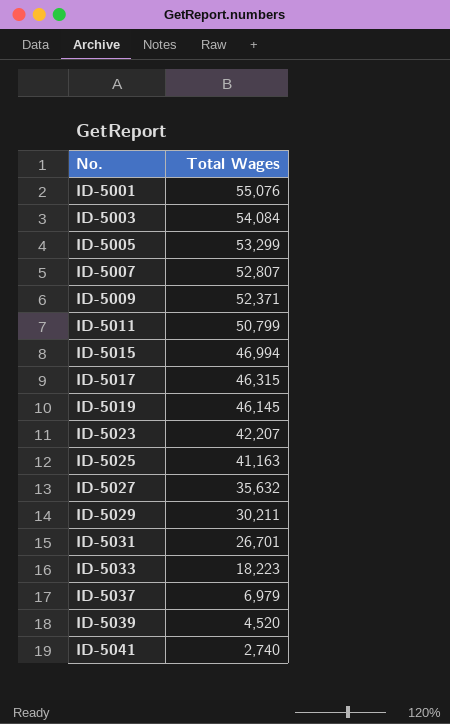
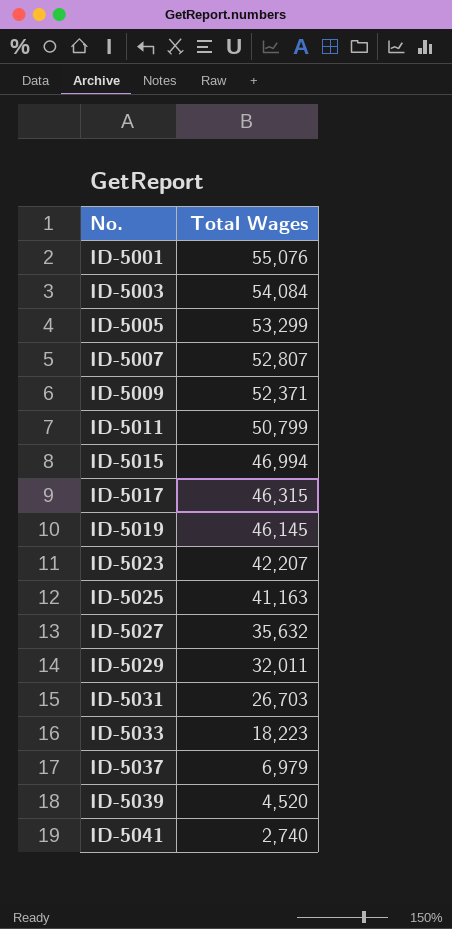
ID-5029 | Total Wages: 30,211 -> 32,011
ID-5031 | Total Wages: 26,701 -> 26,703

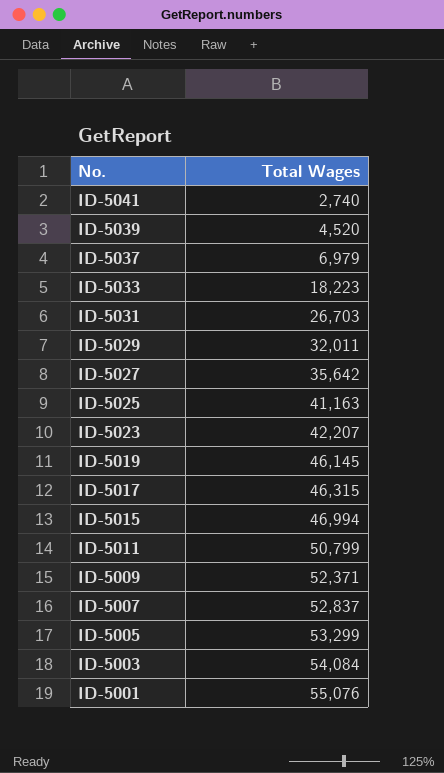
row order: No. ascending -> No. descending
ID-5027 | Total Wages: 35,632 -> 35,642
ID-5007 | Total Wages: 52,807 -> 52,837

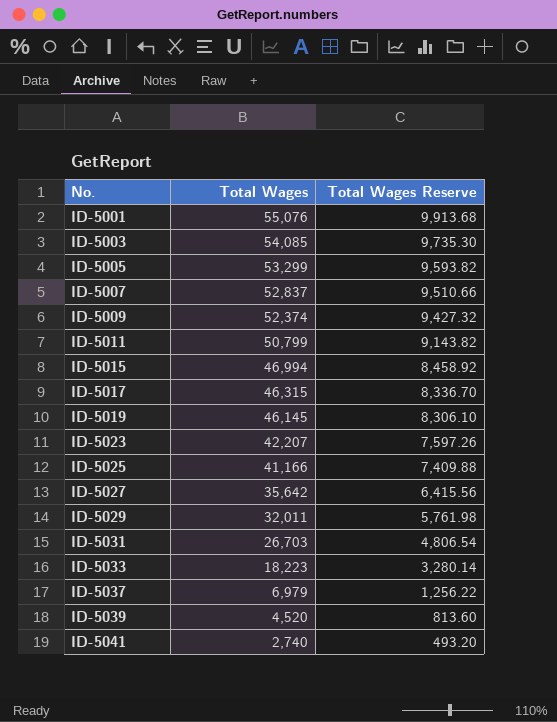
row order: No. descending -> No. ascending
column Total Wages Reserve | formula: none -> [Total Wages] * 0.18
ID-5003 | Total Wages: 54,084 -> 54,085
ID-5009 | Total Wages: 52,371 -> 52,374
ID-5025 | Total Wages: 41,163 -> 41,166

